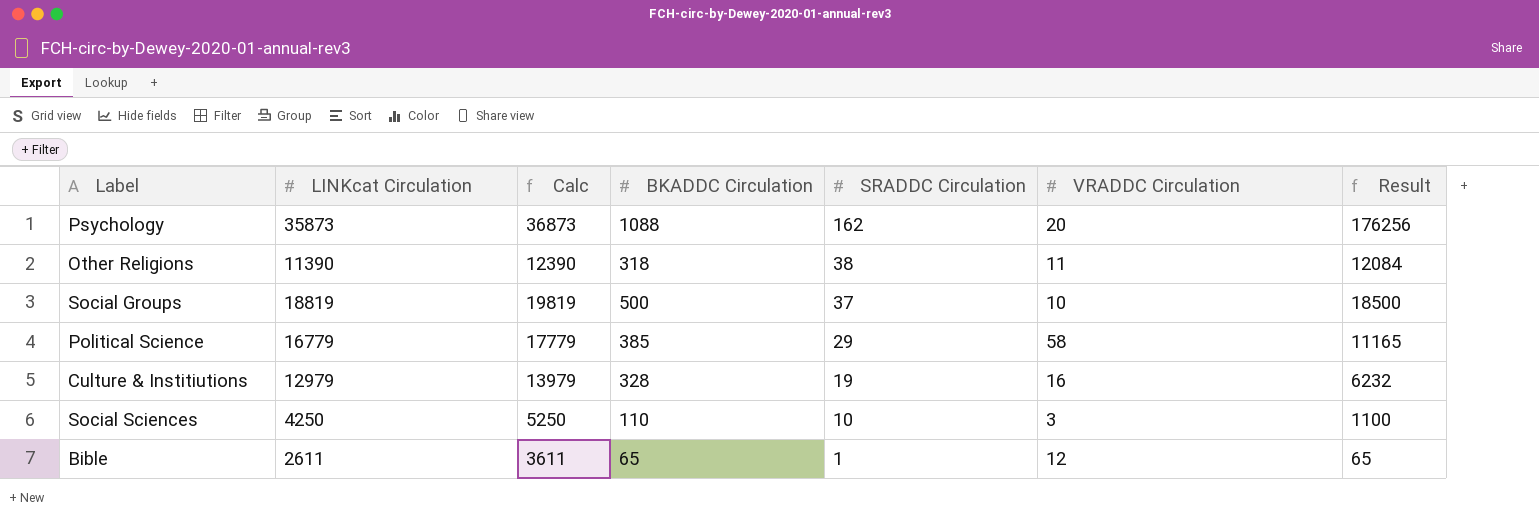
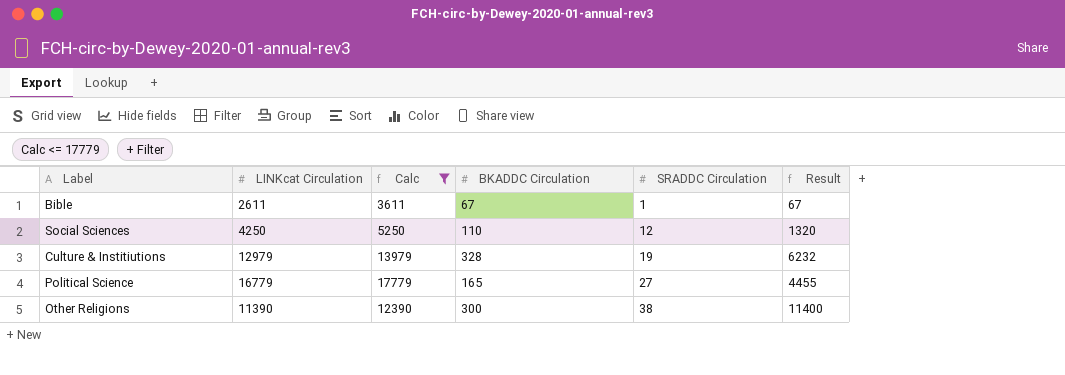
filter: none -> Calc <= 17779
row order: SRADDC Circulation descending -> SRADDC Circulation ascending
column VRADDC Circulation | position: 6 -> none
Bible | BKADDC Circulation: 65 -> 67
Bible | Result: 65 -> 67
Social Sciences | SRADDC Circulation: 10 -> 12
Social Sciences | Result: 1100 -> 1320
Political Science | BKADDC Circulation: 385 -> 165
Political Science | SRADDC Circulation: 29 -> 27
Political Science | Result: 11165 -> 4455
Other Religions | BKADDC Circulation: 318 -> 300
Other Religions | Result: 12084 -> 11400

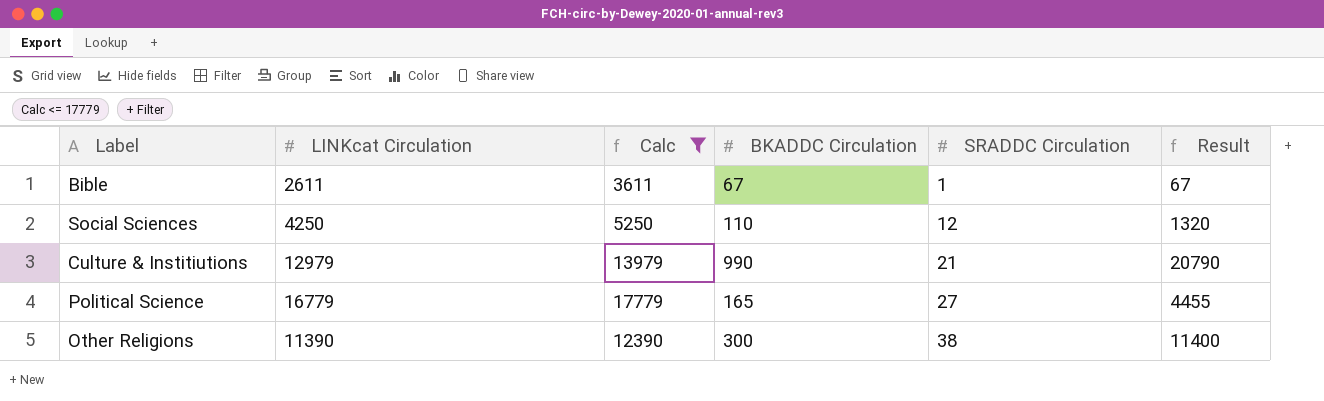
Culture & Institiutions | BKADDC Circulation: 328 -> 990
Culture & Institiutions | SRADDC Circulation: 19 -> 21
Culture & Institiutions | Result: 6232 -> 20790

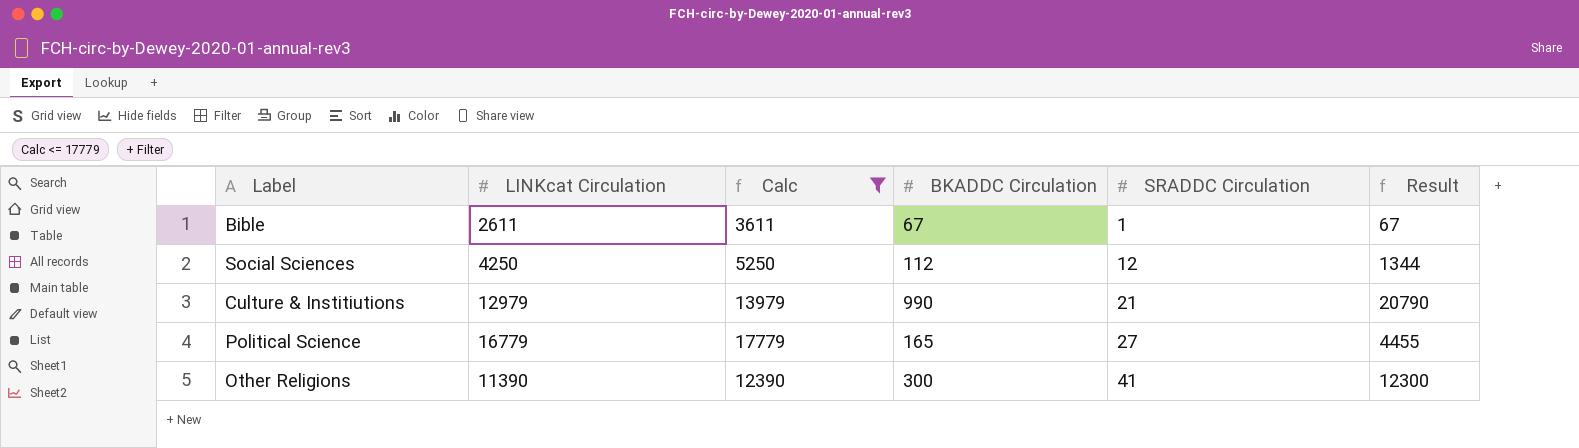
Social Sciences | BKADDC Circulation: 110 -> 112
Social Sciences | Result: 1320 -> 1344
Other Religions | SRADDC Circulation: 38 -> 41
Other Religions | Result: 11400 -> 12300

